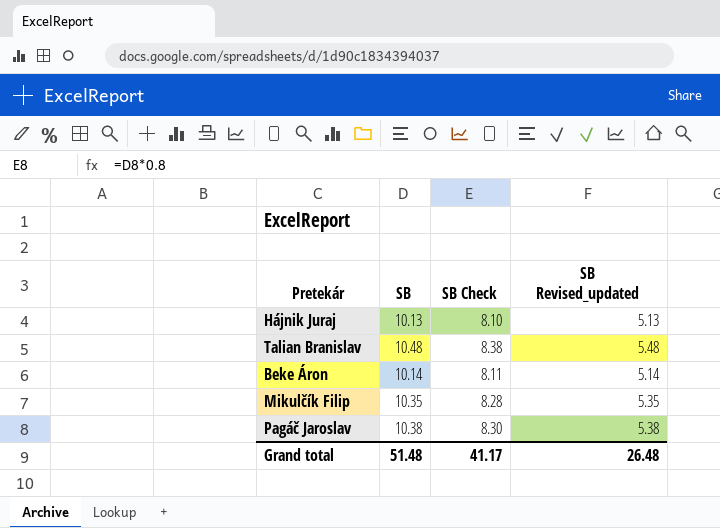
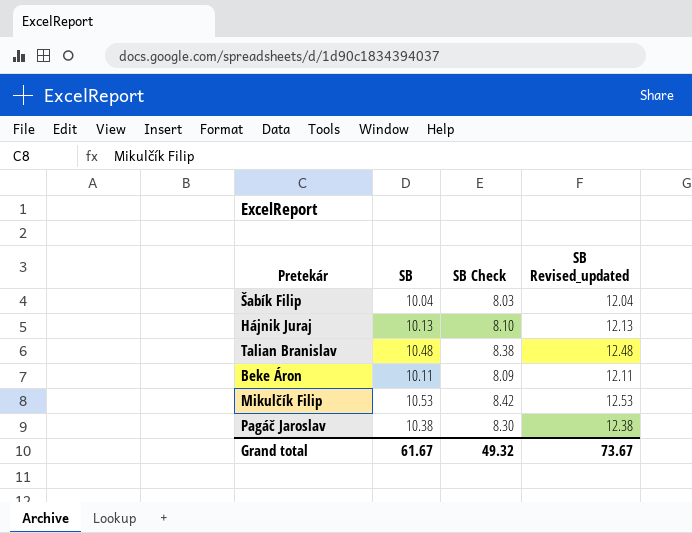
column SB Revised_updated | formula: [SB] - 5 -> [SB] + 2
row Šabík Filip: none -> 10.04 | 8.03 | 12.04
Beke Áron | SB: 10.14 -> 10.11
Beke Áron | SB Check: 8.11 -> 8.09
Mikulčík Filip | SB: 10.35 -> 10.53
Mikulčík Filip | SB Check: 8.28 -> 8.42
Grand total | SB: 51.48 -> 61.67
Grand total | SB Check: 41.17 -> 49.32
Grand total | SB Revised_updated: 26.48 -> 73.67

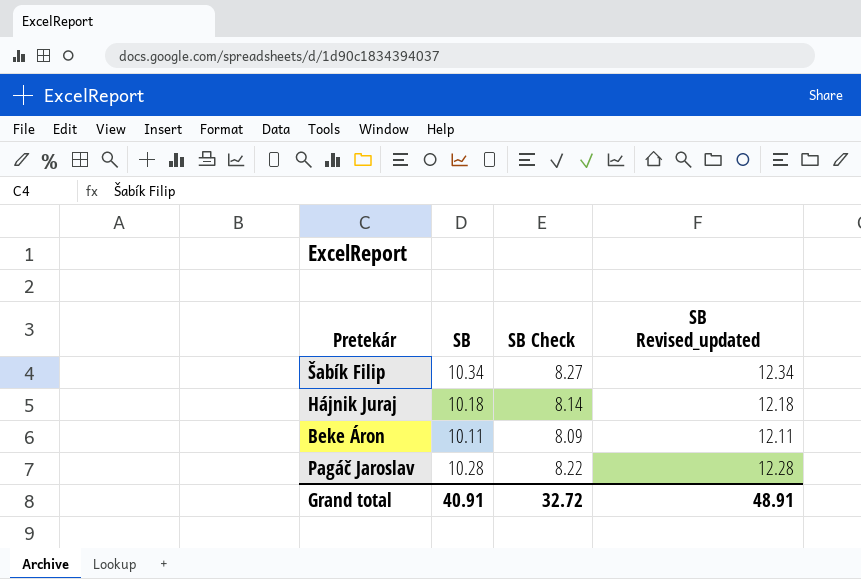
row Talian Branislav: 10.48 | 8.38 | 12.48 -> none
row Mikulčík Filip: 10.53 | 8.42 | 12.53 -> none
Šabík Filip | SB: 10.04 -> 10.34
Šabík Filip | SB Check: 8.03 -> 8.27
Šabík Filip | SB Revised_updated: 12.04 -> 12.34
Hájnik Juraj | SB: 10.13 -> 10.18
Hájnik Juraj | SB Check: 8.10 -> 8.14
Hájnik Juraj | SB Revised_updated: 12.13 -> 12.18
Pagáč Jaroslav | SB: 10.38 -> 10.28
Pagáč Jaroslav | SB Check: 8.30 -> 8.22
Pagáč Jaroslav | SB Revised_updated: 12.38 -> 12.28
Grand total | SB: 61.67 -> 40.91
Grand total | SB Check: 49.32 -> 32.72
Grand total | SB Revised_updated: 73.67 -> 48.91

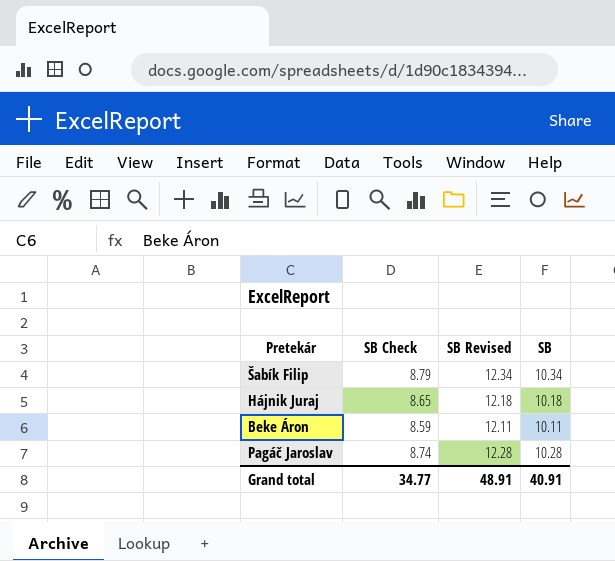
column SB Check | formula: [SB] * 0.8 -> [SB] * 0.85
column name: SB Revised_updated -> SB Revised
column SB | position: 2 -> 4
Grand total | SB Check: 32.72 -> 34.77

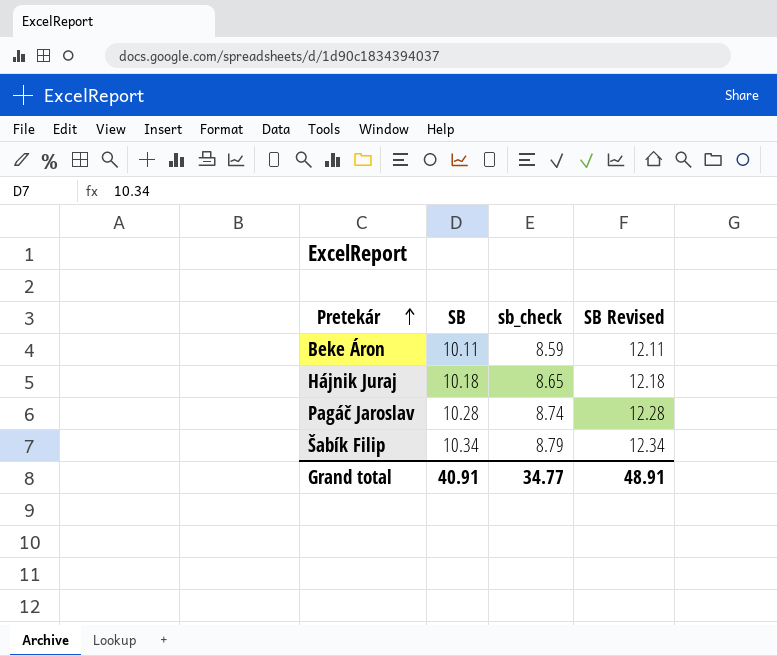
row order: none -> Pretekár ascending
column SB | position: 4 -> 2
column name: SB Check -> sb_check

